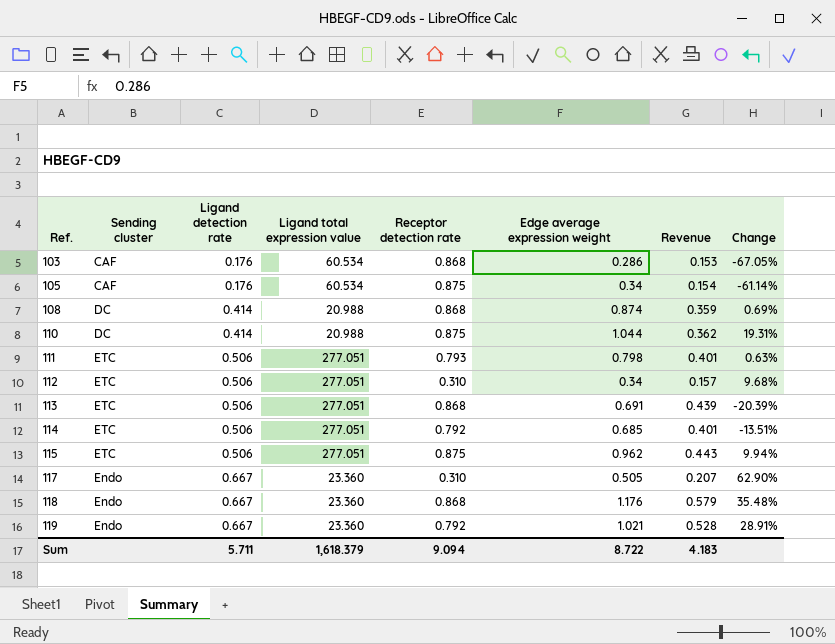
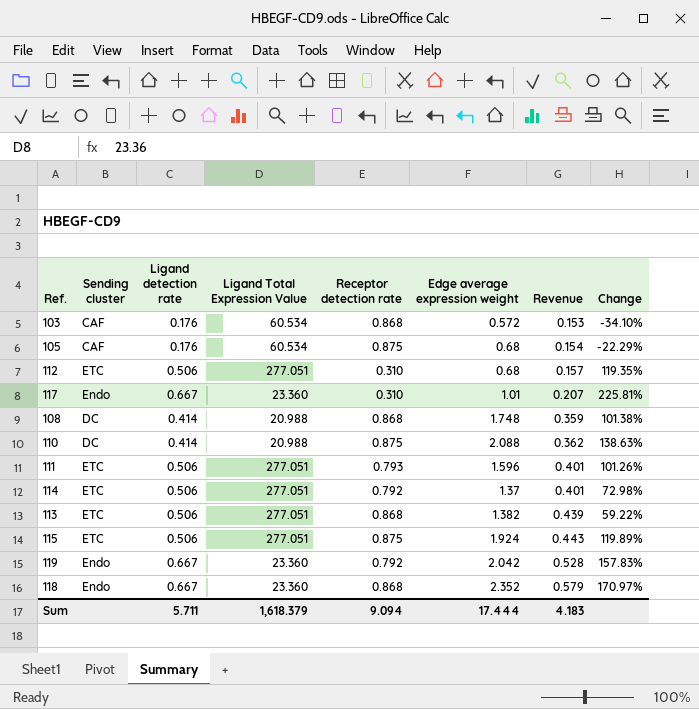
row order: Ref. ascending -> Revenue ascending
column name: Ligand total expression value -> Ligand Total Expression Value
103 | Edge average expression weight: 0.286 -> 0.572
103 | Change: -67.05% -> -34.10%
105 | Edge average expression weight: 0.34 -> 0.68
105 | Change: -61.14% -> -22.29%
112 | Edge average expression weight: 0.34 -> 0.68
112 | Change: 9.68% -> 119.35%
117 | Edge average expression weight: 0.505 -> 1.01
117 | Change: 62.90% -> 225.81%
108 | Edge average expression weight: 0.874 -> 1.748
108 | Change: 0.69% -> 101.38%
110 | Edge average expression weight: 1.044 -> 2.088
110 | Change: 19.31% -> 138.63%
111 | Edge average expression weight: 0.798 -> 1.596
111 | Change: 0.63% -> 101.26%
114 | Edge average expression weight: 0.685 -> 1.37
114 | Change: -13.51% -> 72.98%
113 | Edge average expression weight: 0.691 -> 1.382
113 | Change: -20.39% -> 59.22%
115 | Edge average expression weight: 0.962 -> 1.924
115 | Change: 9.94% -> 119.89%
119 | Edge average expression weight: 1.021 -> 2.042
119 | Change: 28.91% -> 157.83%
118 | Edge average expression weight: 1.176 -> 2.352
118 | Change: 35.48% -> 170.97%
Sum | Edge average expression weight: 8.722 -> 17.444

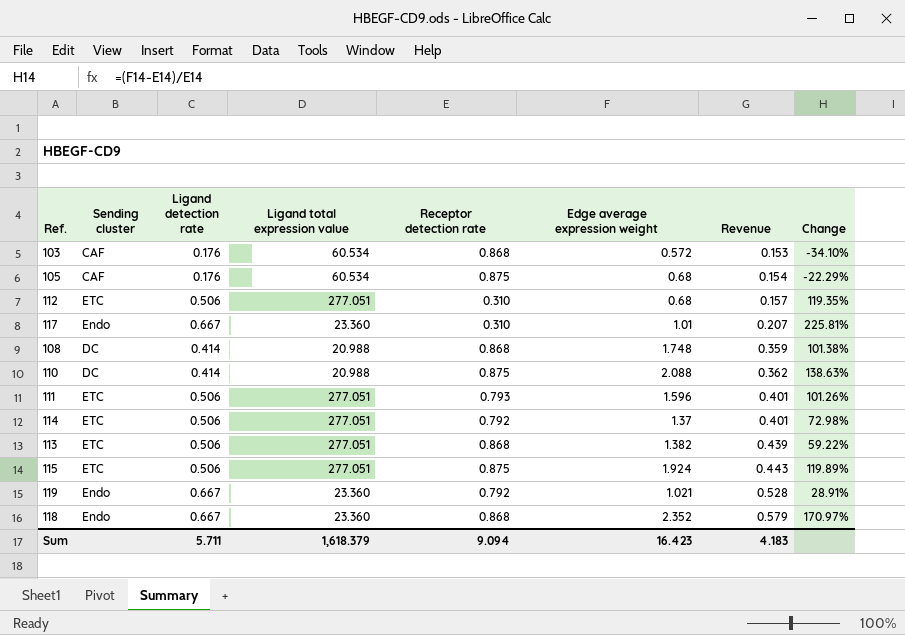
column name: Ligand Total Expression Value -> Ligand total expression value
119 | Edge average expression weight: 2.042 -> 1.021
119 | Change: 157.83% -> 28.91%
Sum | Edge average expression weight: 17.444 -> 16.423

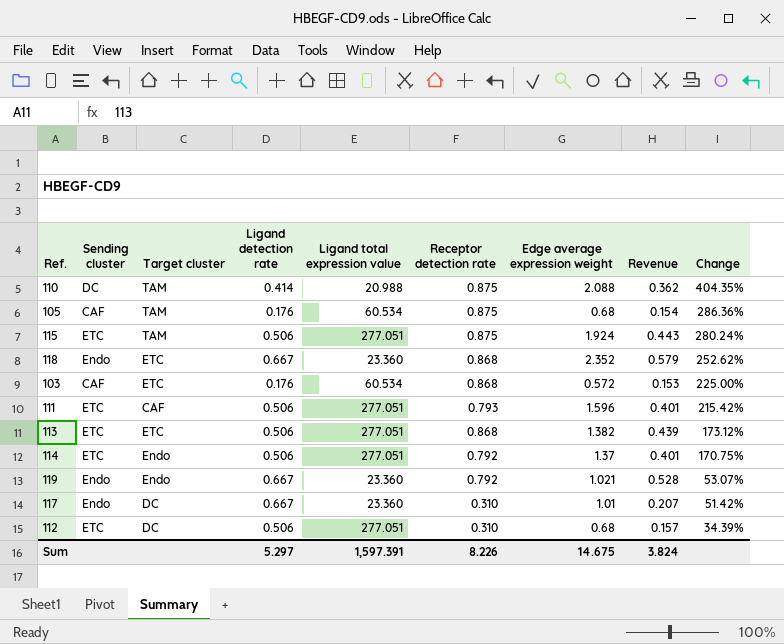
row order: Revenue ascending -> Change descending
column Target cluster | position: none -> 3
column Change | formula: ([Edge average expression weight] - [Receptor detection rate]) / [Receptor detection rate] -> ([Edge average expression weight] - [Ligand detection rate]) / [Ligand detection rate]
row 108: DC | 0.414 | 20.988 | 0.868 | 1.748 | 0.359 | 101.38% -> none
Sum | Ligand detection rate: 5.711 -> 5.297
Sum | Ligand total expression value: 1,618.379 -> 1,597.391
Sum | Receptor detection rate: 9.094 -> 8.226
Sum | Edge average expression weight: 16.423 -> 14.675
Sum | Revenue: 4.183 -> 3.824

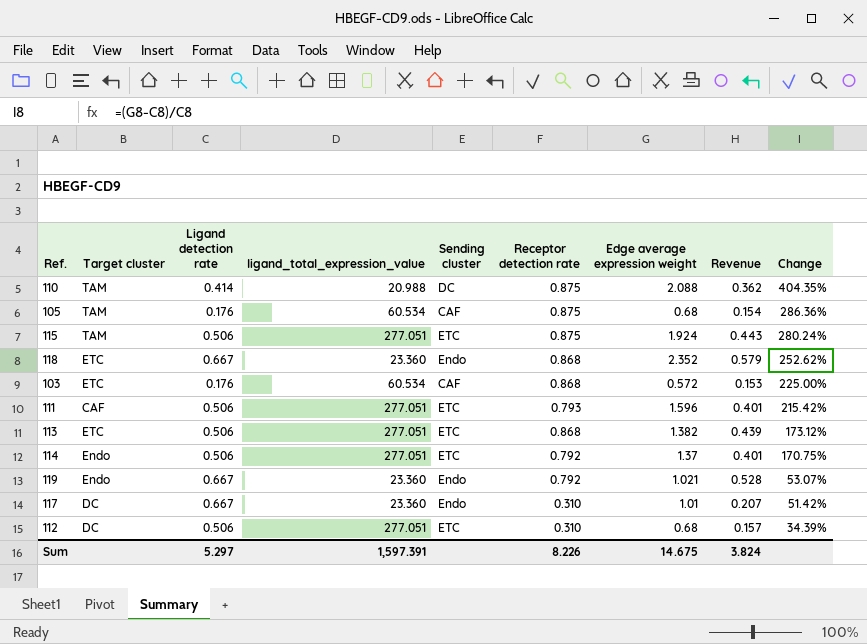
column name: Ligand total expression value -> ligand_total_expression_value
column Sending cluster | position: 2 -> 5

